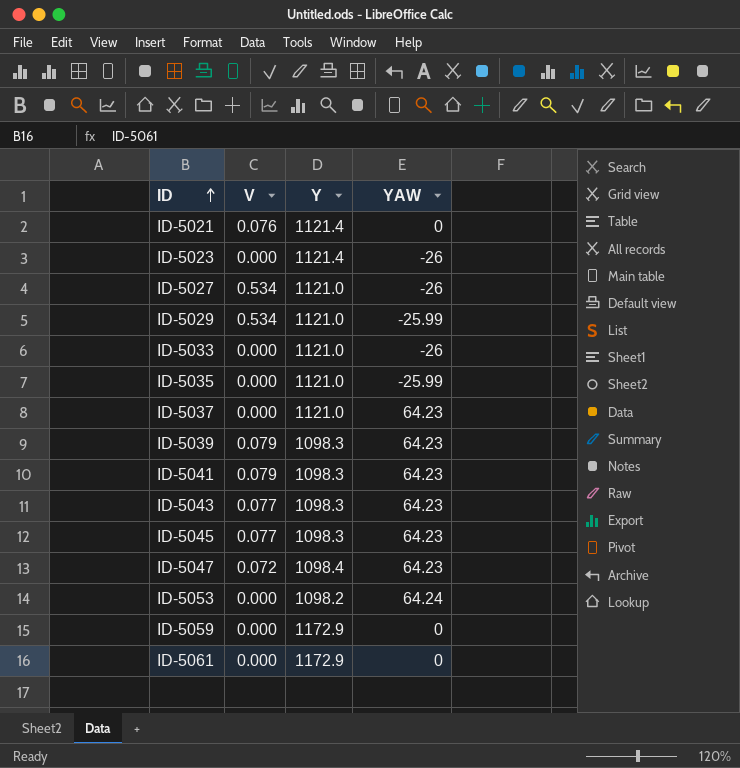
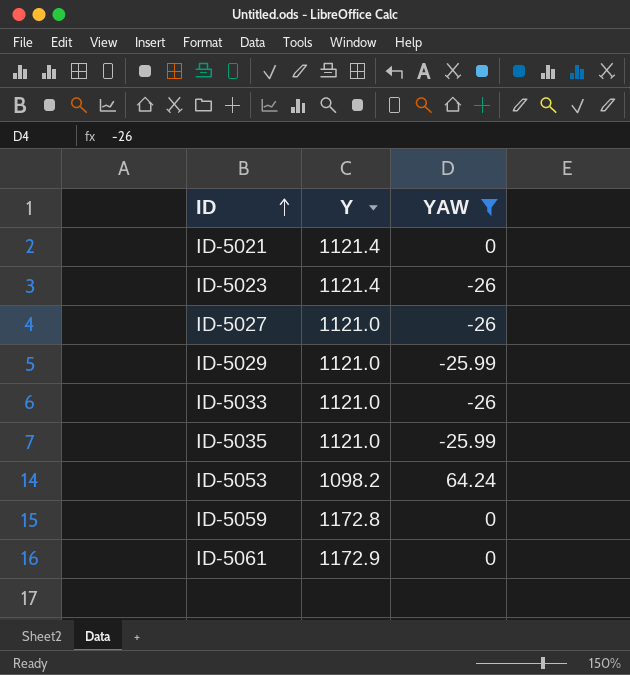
filter: none -> YAW != 64.23
column V | position: 2 -> none
ID-5059 | Y: 1172.9 -> 1172.8

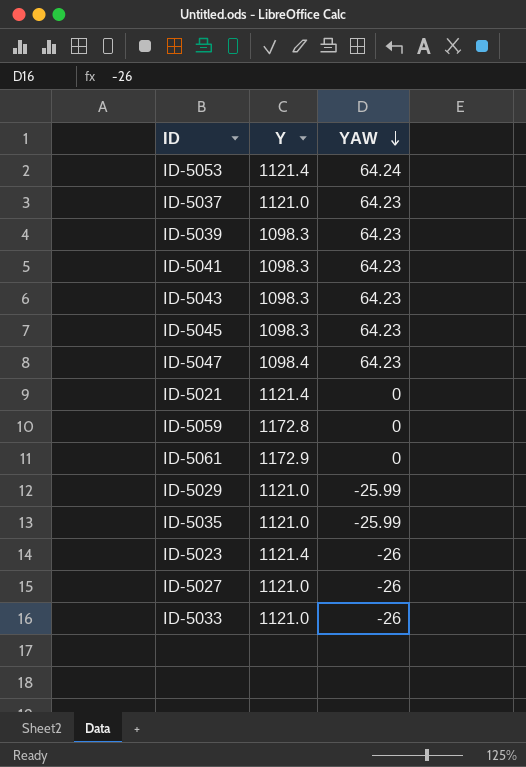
filter: YAW != 64.23 -> none
row order: ID ascending -> YAW descending
ID-5053 | Y: 1098.2 -> 1121.4

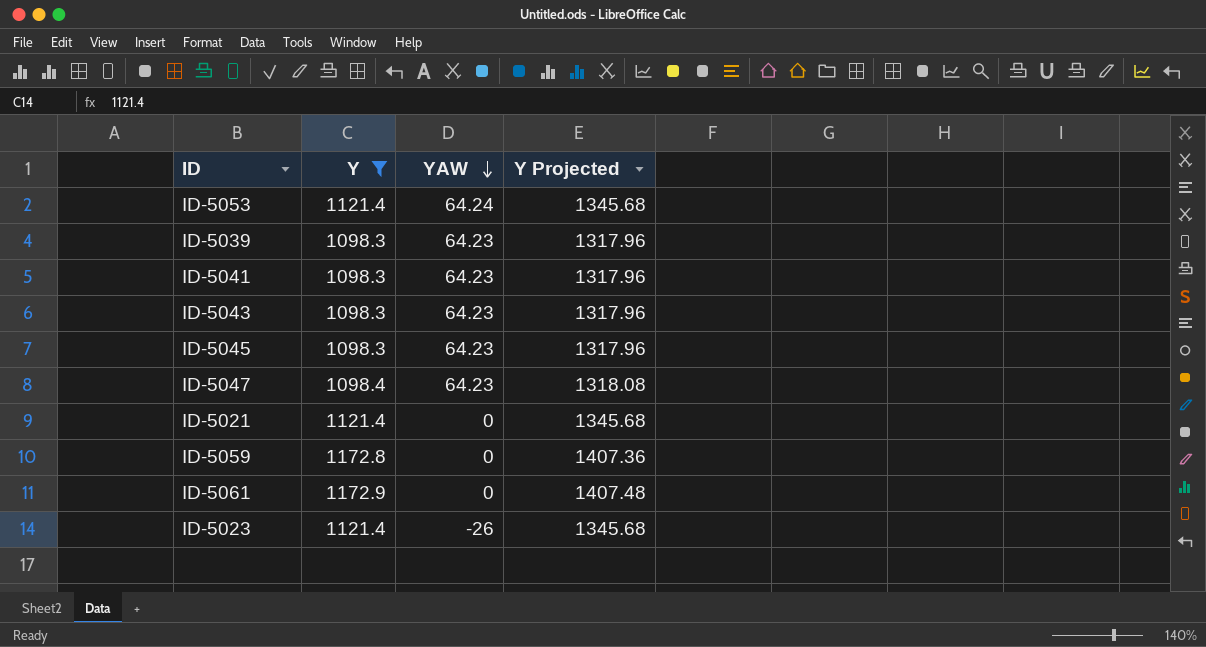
filter: none -> Y != 1121.0
column Y Projected | formula: none -> [Y] * 1.2

